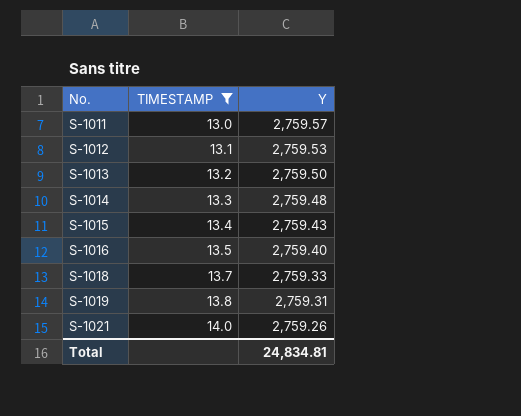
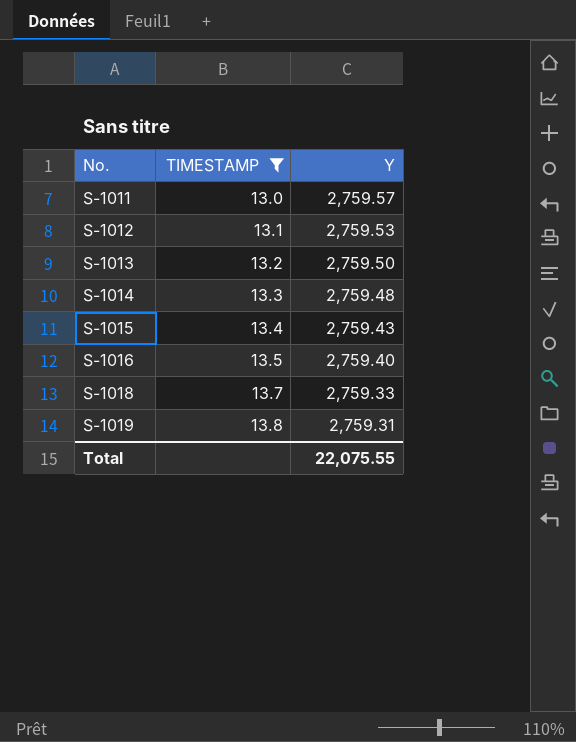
row S-1021: 14.0 | 2,759.26 -> none
Total | Y: 24,834.81 -> 22,075.55

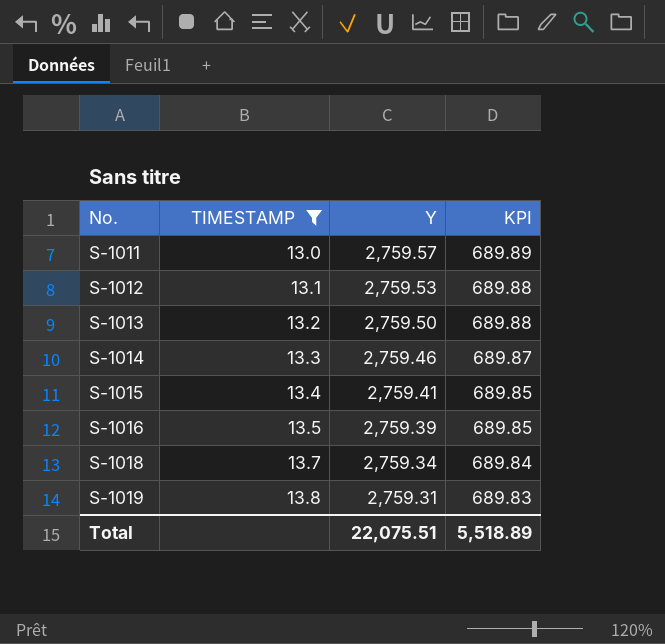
column KPI | formula: none -> [Y] * 0.25
S-1014 | Y: 2,759.48 -> 2,759.46
S-1015 | Y: 2,759.43 -> 2,759.41
S-1016 | Y: 2,759.40 -> 2,759.39
S-1018 | Y: 2,759.33 -> 2,759.34
Total | Y: 22,075.55 -> 22,075.51

